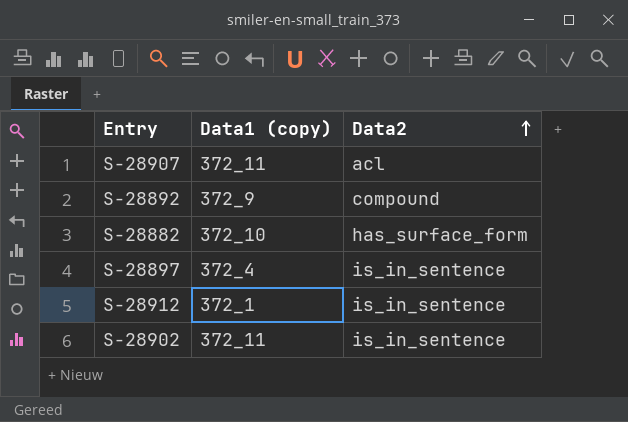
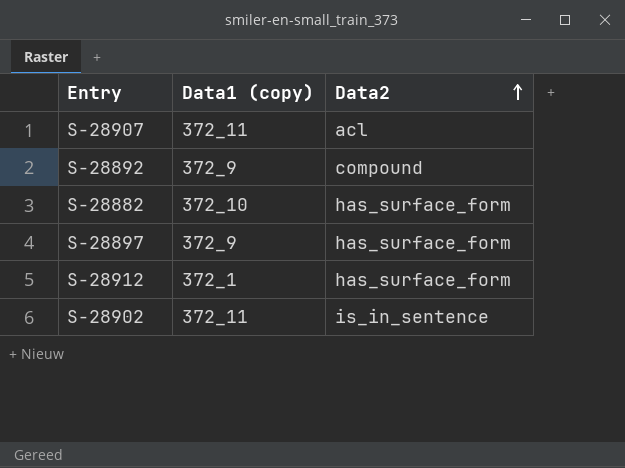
S-28897 | Data1 (copy): 372_4 -> 372_9
S-28897 | Data2: is_in_sentence -> has_surface_form
S-28912 | Data2: is_in_sentence -> has_surface_form

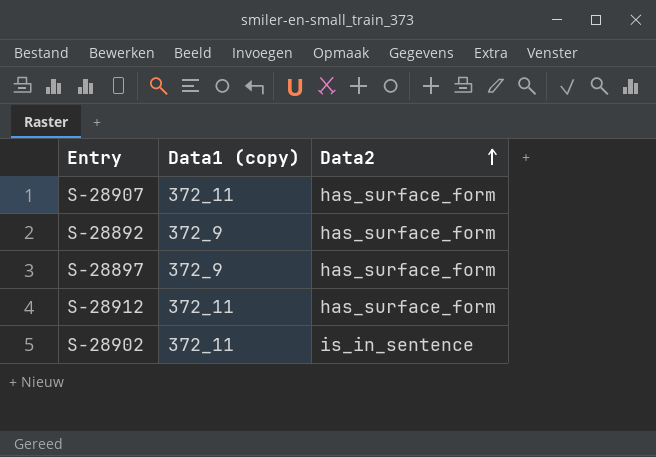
row S-28882: 372_10 | has_surface_form -> none
S-28907 | Data2: acl -> has_surface_form
S-28892 | Data2: compound -> has_surface_form
S-28912 | Data1 (copy): 372_1 -> 372_11

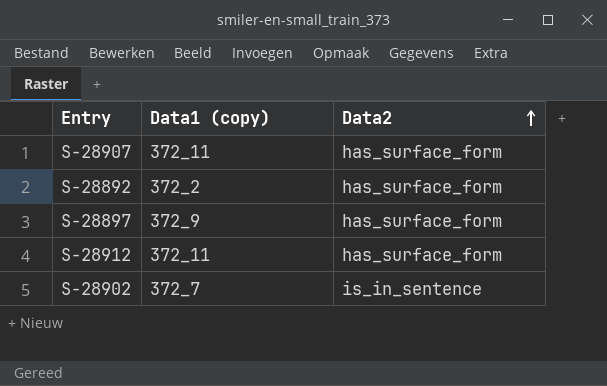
S-28892 | Data1 (copy): 372_9 -> 372_2
S-28902 | Data1 (copy): 372_11 -> 372_7

